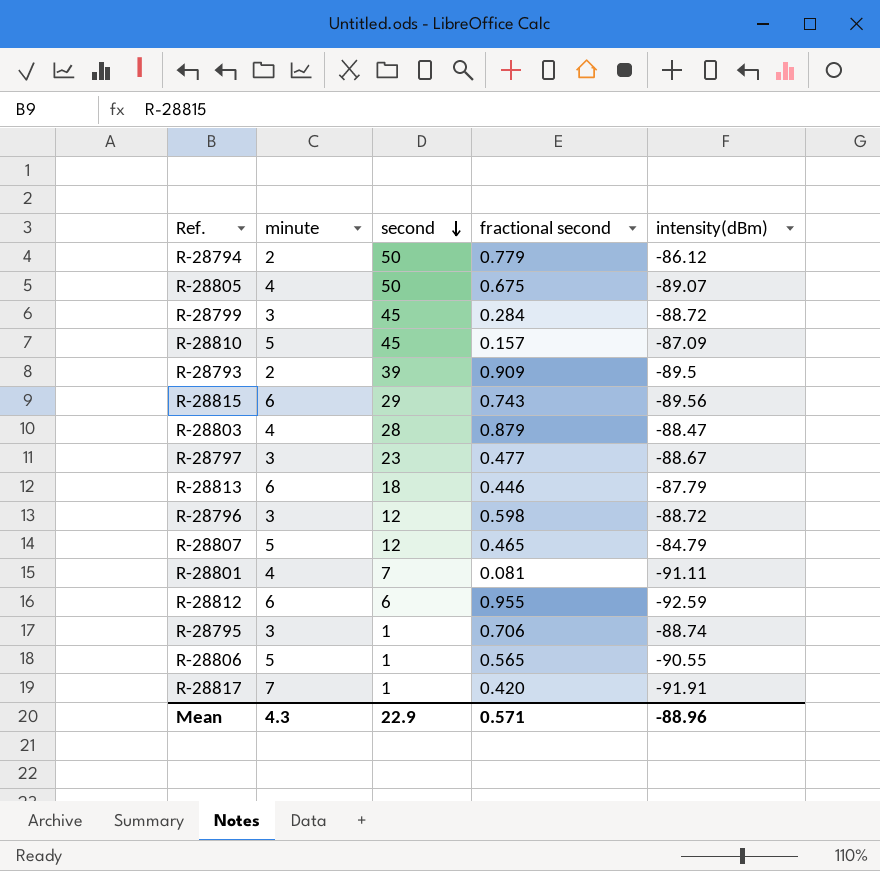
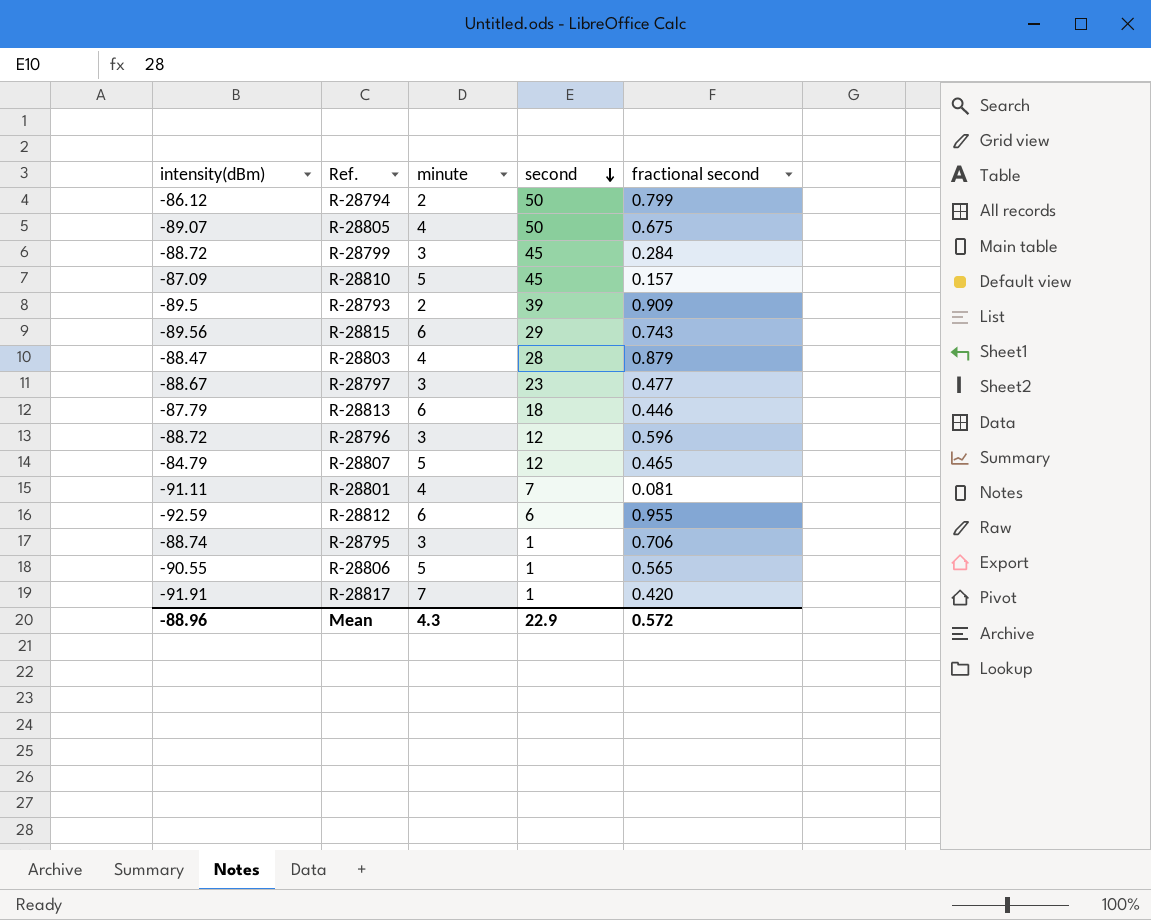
column intensity(dBm) | position: 5 -> 1
R-28794 | fractional second: 0.779 -> 0.799
R-28796 | fractional second: 0.598 -> 0.596
Mean | fractional second: 0.571 -> 0.572

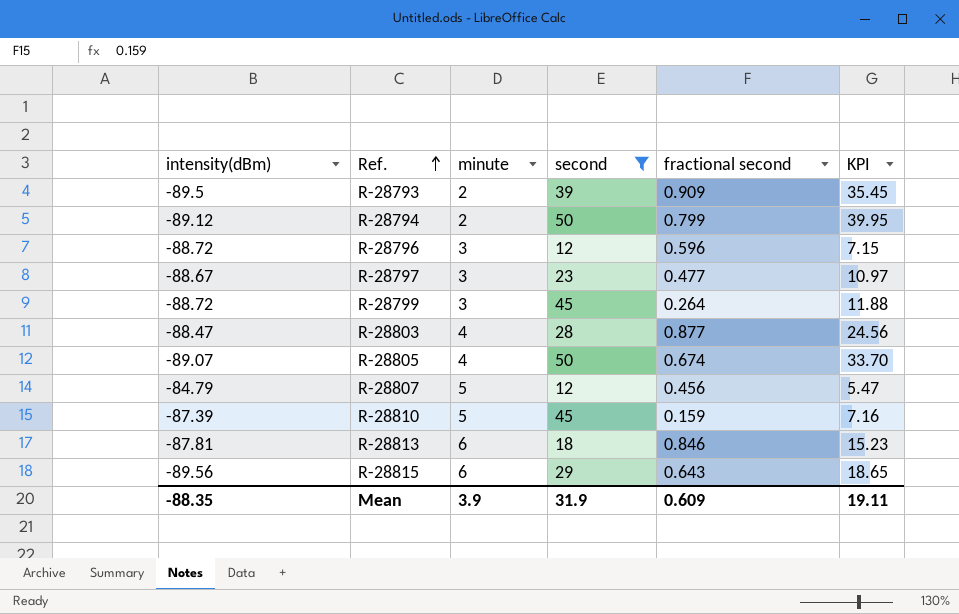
filter: none -> second >= 12
row order: second descending -> Ref. ascending
column KPI | formula: none -> [second] * [fractional second]
R-28794 | intensity(dBm): -86.12 -> -89.12
R-28799 | fractional second: 0.284 -> 0.264
R-28803 | fractional second: 0.879 -> 0.877
R-28805 | fractional second: 0.675 -> 0.674
R-28807 | fractional second: 0.465 -> 0.456
R-28810 | intensity(dBm): -87.09 -> -87.39
R-28810 | fractional second: 0.157 -> 0.159
R-28813 | intensity(dBm): -87.79 -> -87.81
R-28813 | fractional second: 0.446 -> 0.846
R-28815 | fractional second: 0.743 -> 0.643
Mean | intensity(dBm): -88.96 -> -88.35
Mean | minute: 4.3 -> 3.9
Mean | second: 22.9 -> 31.9
Mean | fractional second: 0.572 -> 0.609

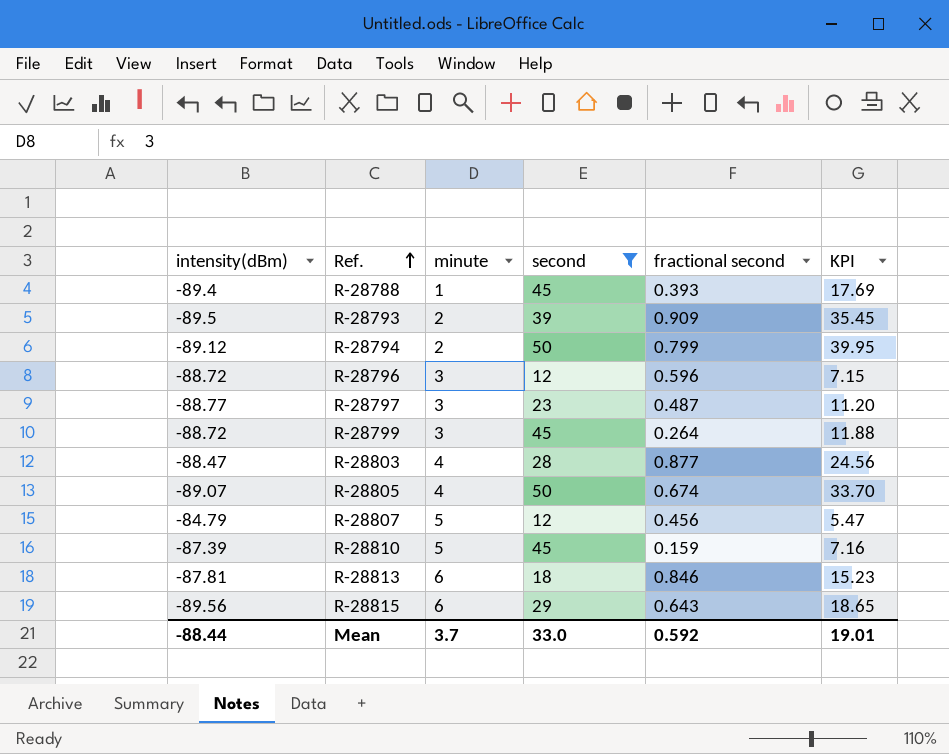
row R-28788: none -> -89.4 | 1 | 45 | 0.393 | 17.69
R-28797 | intensity(dBm): -88.67 -> -88.77
R-28797 | fractional second: 0.477 -> 0.487
R-28797 | KPI: 10.97 -> 11.20
Mean | intensity(dBm): -88.35 -> -88.44
Mean | minute: 3.9 -> 3.7
Mean | second: 31.9 -> 33.0
Mean | fractional second: 0.609 -> 0.592
Mean | KPI: 19.11 -> 19.01

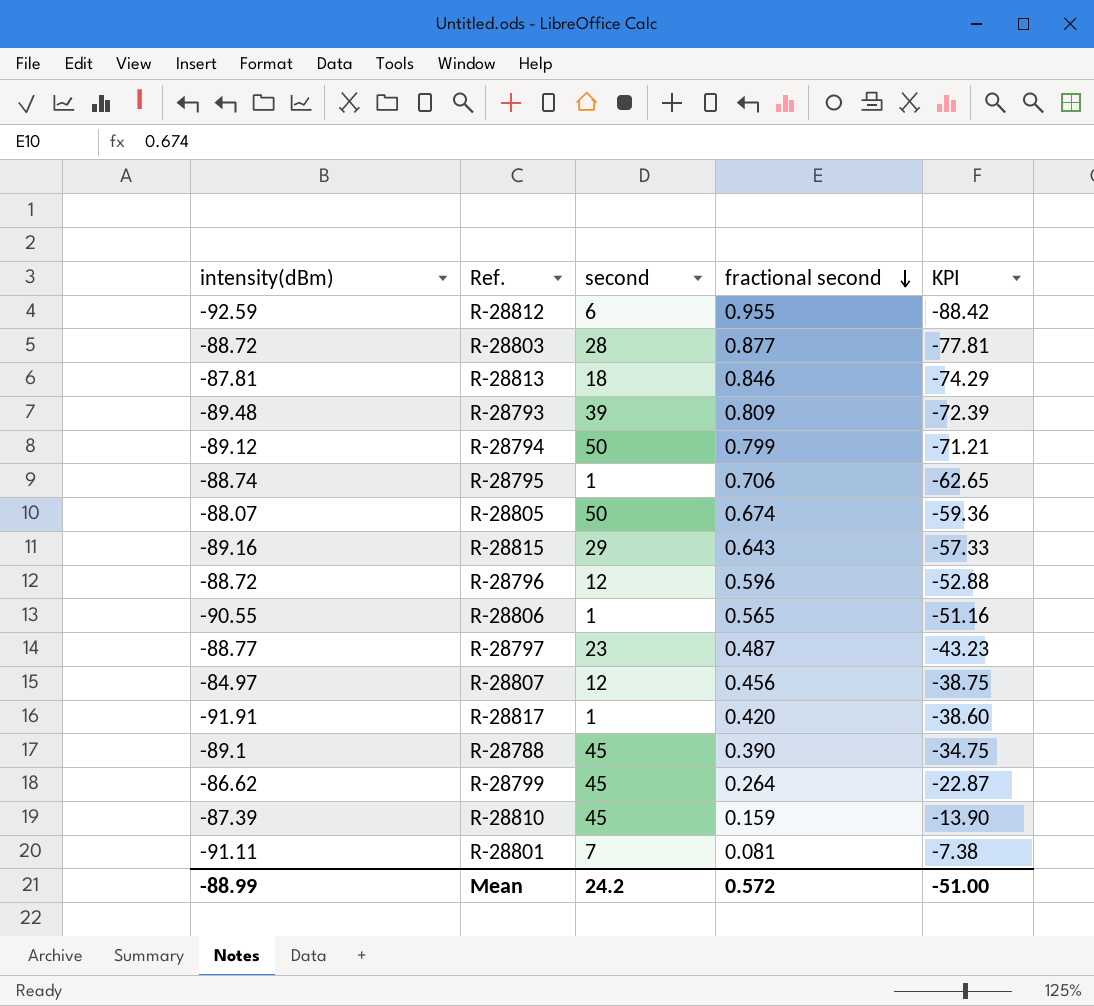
filter: second >= 12 -> none
row order: Ref. ascending -> fractional second descending
column minute | position: 3 -> none
column KPI | formula: [second] * [fractional second] -> [intensity(dBm)] * [fractional second]
R-28803 | intensity(dBm): -88.47 -> -88.72
R-28793 | intensity(dBm): -89.5 -> -89.48
R-28793 | fractional second: 0.909 -> 0.809
R-28805 | intensity(dBm): -89.07 -> -88.07
R-28815 | intensity(dBm): -89.56 -> -89.16
R-28807 | intensity(dBm): -84.79 -> -84.97
R-28788 | intensity(dBm): -89.4 -> -89.1
R-28788 | fractional second: 0.393 -> 0.390
R-28799 | intensity(dBm): -88.72 -> -86.62
Mean | intensity(dBm): -88.44 -> -88.99
Mean | second: 33.0 -> 24.2
Mean | fractional second: 0.592 -> 0.572
Mean | KPI: 19.01 -> -51.00

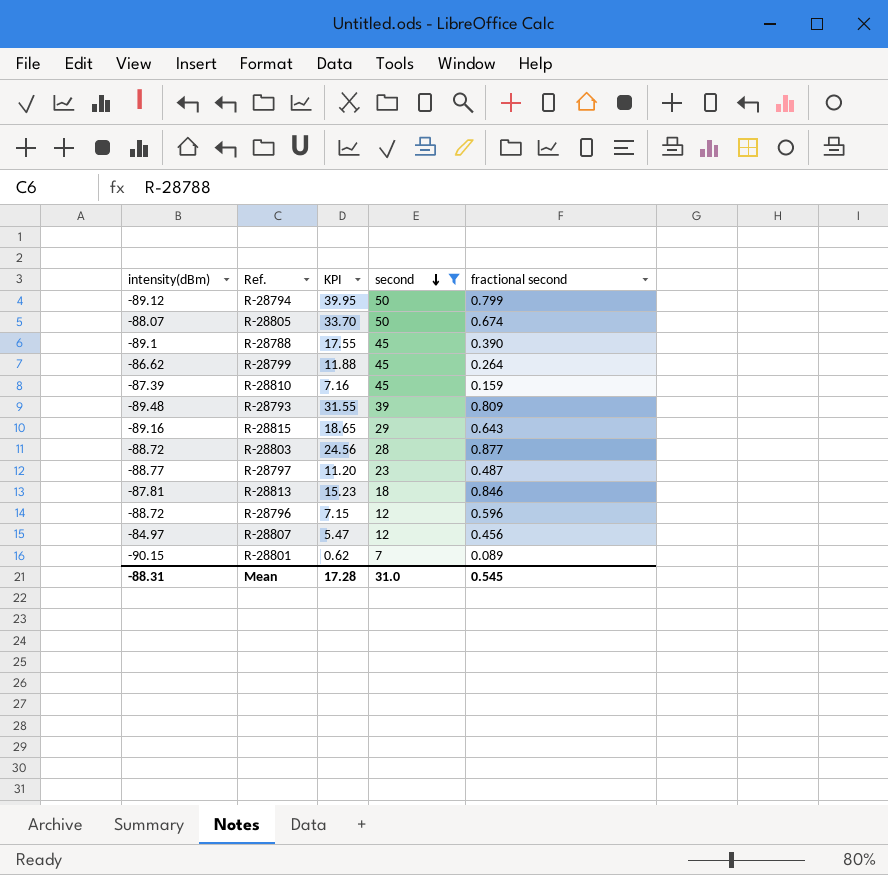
filter: none -> second >= 7
row order: fractional second descending -> second descending
column KPI | formula: [intensity(dBm)] * [fractional second] -> [second] * [fractional second]
column KPI | position: 5 -> 3
R-28801 | intensity(dBm): -91.11 -> -90.15
R-28801 | fractional second: 0.081 -> 0.089
Mean | intensity(dBm): -88.99 -> -88.31
Mean | KPI: -51.00 -> 17.28
Mean | second: 24.2 -> 31.0
Mean | fractional second: 0.572 -> 0.545

